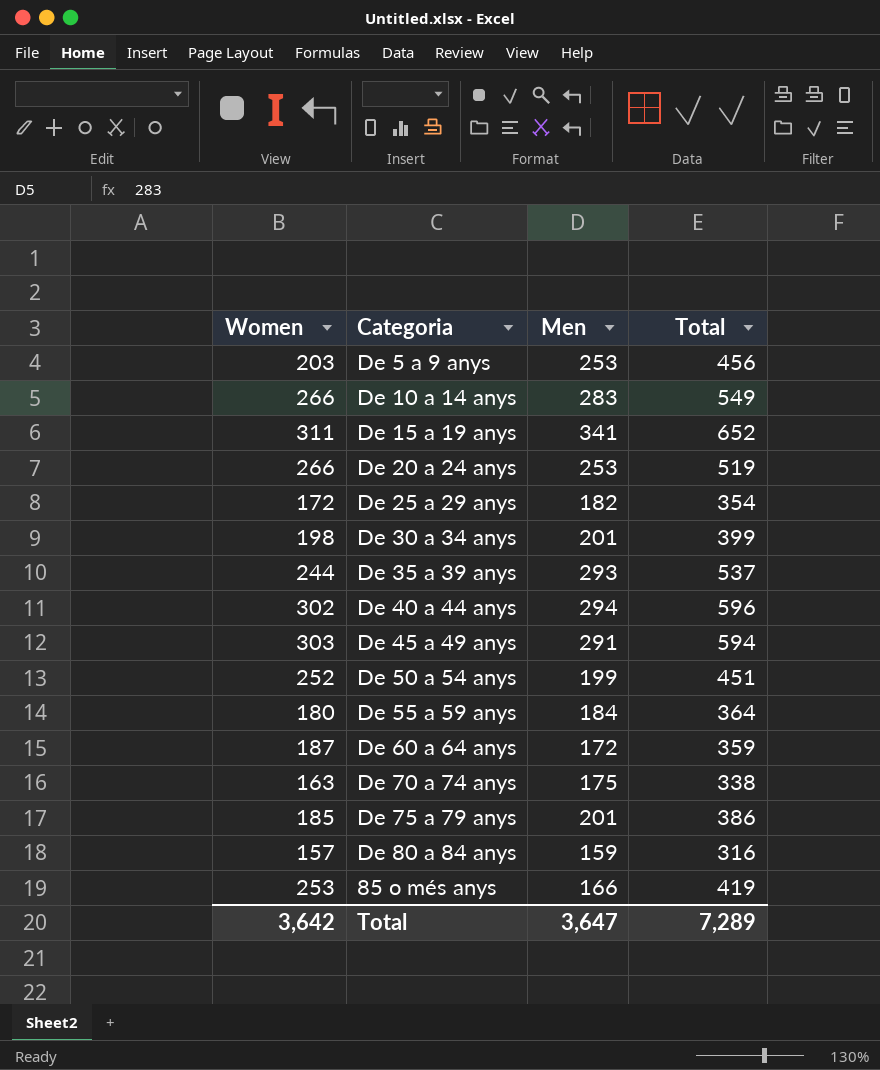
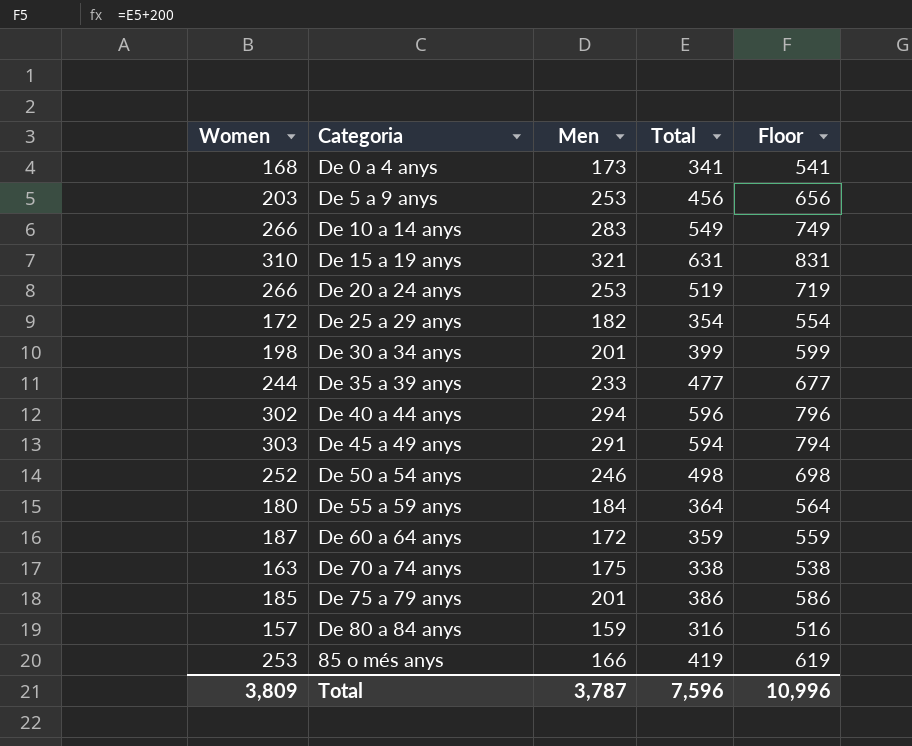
column Floor | formula: none -> [Total] + 200
row De 0 a 4 anys: none -> 168 | 173 | 341 | 541
De 15 a 19 anys | Women: 311 -> 310
De 15 a 19 anys | Men: 341 -> 321
De 15 a 19 anys | Total: 652 -> 631
De 35 a 39 anys | Men: 293 -> 233
De 35 a 39 anys | Total: 537 -> 477
De 50 a 54 anys | Men: 199 -> 246
De 50 a 54 anys | Total: 451 -> 498
Total | Women: 3,642 -> 3,809
Total | Men: 3,647 -> 3,787
Total | Total: 7,289 -> 7,596

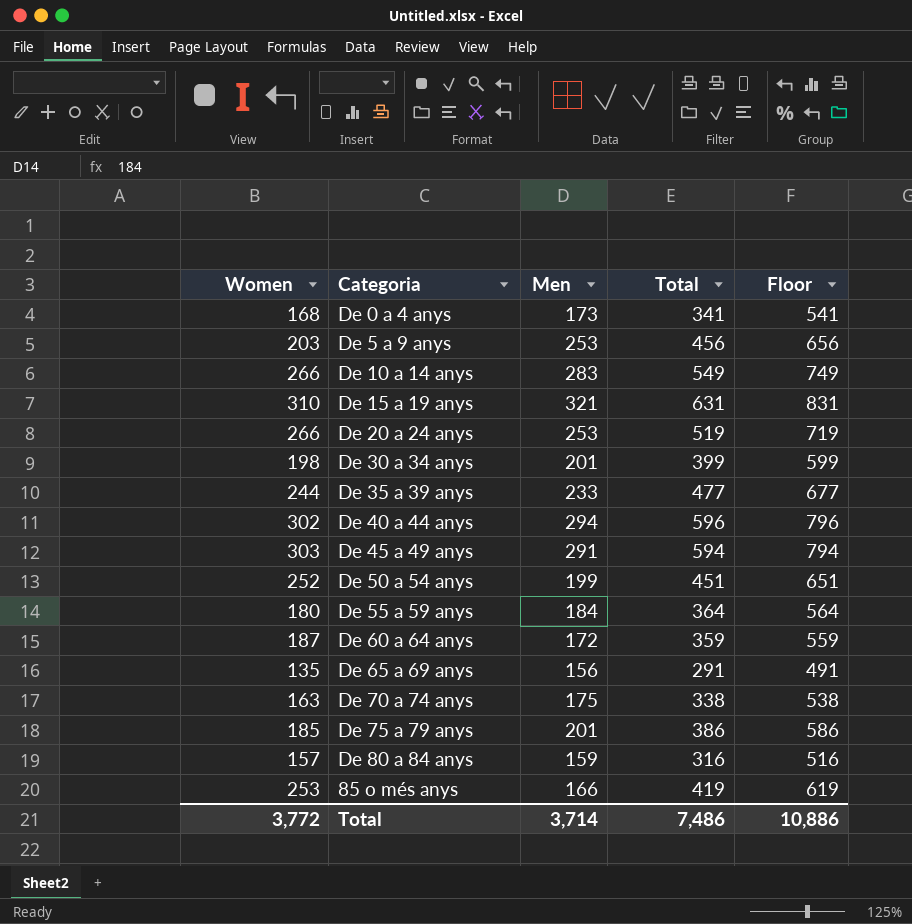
row De 25 a 29 anys: 172 | 182 | 354 | 554 -> none
De 50 a 54 anys | Men: 246 -> 199
De 50 a 54 anys | Total: 498 -> 451
De 50 a 54 anys | Floor: 698 -> 651
row De 65 a 69 anys: none -> 135 | 156 | 291 | 491
Total | Women: 3,809 -> 3,772
Total | Men: 3,787 -> 3,714
Total | Total: 7,596 -> 7,486
Total | Floor: 10,996 -> 10,886

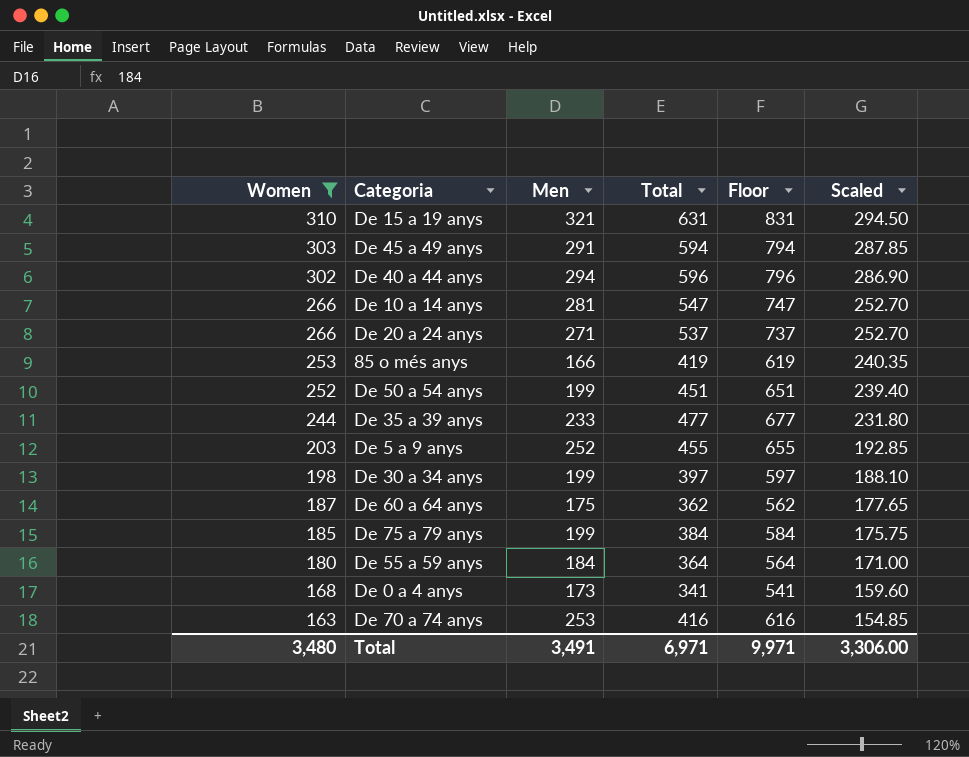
filter: none -> Women >= 163
row order: none -> Women descending
column Scaled | formula: none -> [Women] * 0.95
De 10 a 14 anys | Men: 283 -> 281
De 10 a 14 anys | Total: 549 -> 547
De 10 a 14 anys | Floor: 749 -> 747
De 20 a 24 anys | Men: 253 -> 271
De 20 a 24 anys | Total: 519 -> 537
De 20 a 24 anys | Floor: 719 -> 737
De 5 a 9 anys | Men: 253 -> 252
De 5 a 9 anys | Total: 456 -> 455
De 5 a 9 anys | Floor: 656 -> 655
De 30 a 34 anys | Men: 201 -> 199
De 30 a 34 anys | Total: 399 -> 397
De 30 a 34 anys | Floor: 599 -> 597
De 60 a 64 anys | Men: 172 -> 175
De 60 a 64 anys | Total: 359 -> 362
De 60 a 64 anys | Floor: 559 -> 562
De 75 a 79 anys | Men: 201 -> 199
De 75 a 79 anys | Total: 386 -> 384
De 75 a 79 anys | Floor: 586 -> 584
De 70 a 74 anys | Men: 175 -> 253
De 70 a 74 anys | Total: 338 -> 416
De 70 a 74 anys | Floor: 538 -> 616
Total | Women: 3,772 -> 3,480
Total | Men: 3,714 -> 3,491
Total | Total: 7,486 -> 6,971
Total | Floor: 10,886 -> 9,971

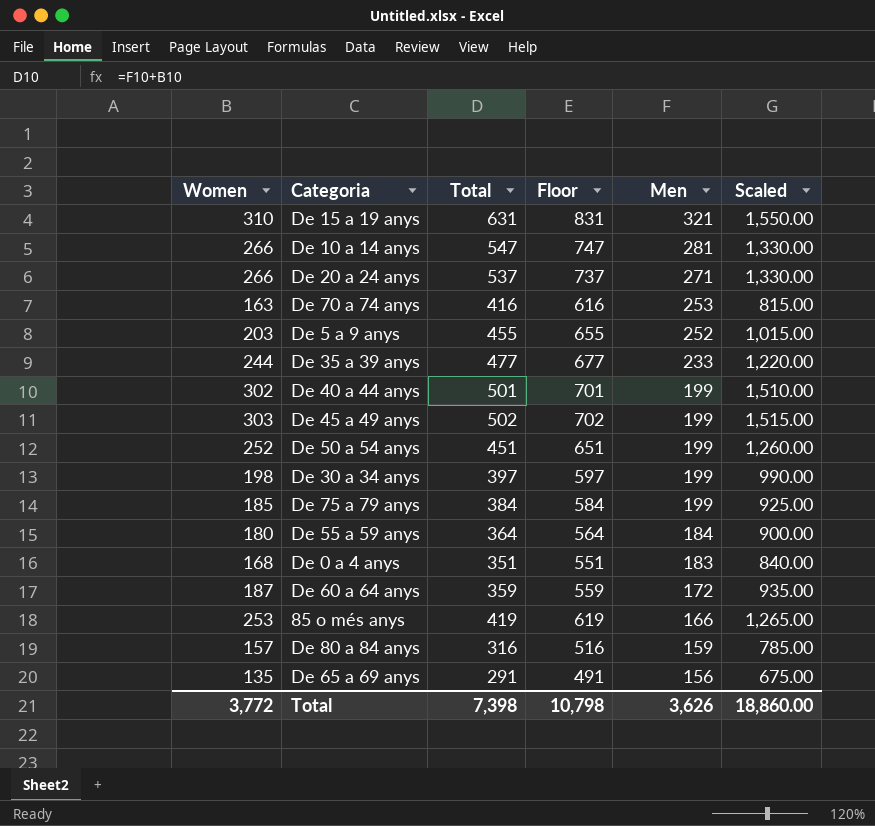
filter: Women >= 163 -> none
row order: Women descending -> Men descending
column Men | position: 3 -> 5
column Scaled | formula: [Women] * 0.95 -> [Women] * 5
De 40 a 44 anys | Total: 596 -> 501
De 40 a 44 anys | Floor: 796 -> 701
De 40 a 44 anys | Men: 294 -> 199
De 45 a 49 anys | Total: 594 -> 502
De 45 a 49 anys | Floor: 794 -> 702
De 45 a 49 anys | Men: 291 -> 199
De 0 a 4 anys | Total: 341 -> 351
De 0 a 4 anys | Floor: 541 -> 551
De 0 a 4 anys | Men: 173 -> 183
De 60 a 64 anys | Total: 362 -> 359
De 60 a 64 anys | Floor: 562 -> 559
De 60 a 64 anys | Men: 175 -> 172
Total | Women: 3,480 -> 3,772
Total | Total: 6,971 -> 7,398
Total | Floor: 9,971 -> 10,798
Total | Men: 3,491 -> 3,626
Total | Scaled: 3,306.00 -> 18,860.00

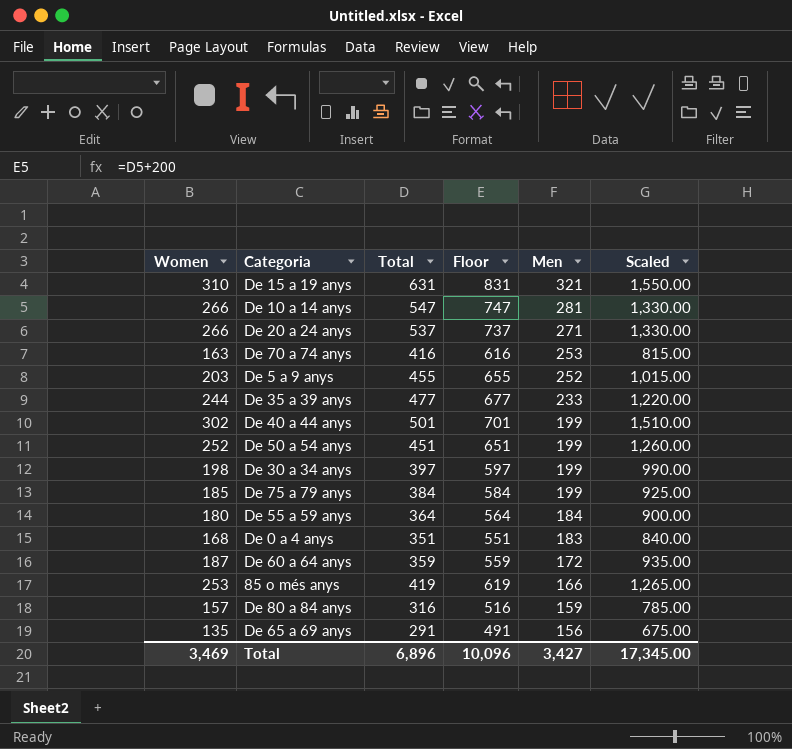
row De 45 a 49 anys: 303 | 502 | 702 | 199 | 1,515.00 -> none
Total | Women: 3,772 -> 3,469
Total | Total: 7,398 -> 6,896
Total | Floor: 10,798 -> 10,096
Total | Men: 3,626 -> 3,427
Total | Scaled: 18,860.00 -> 17,345.00

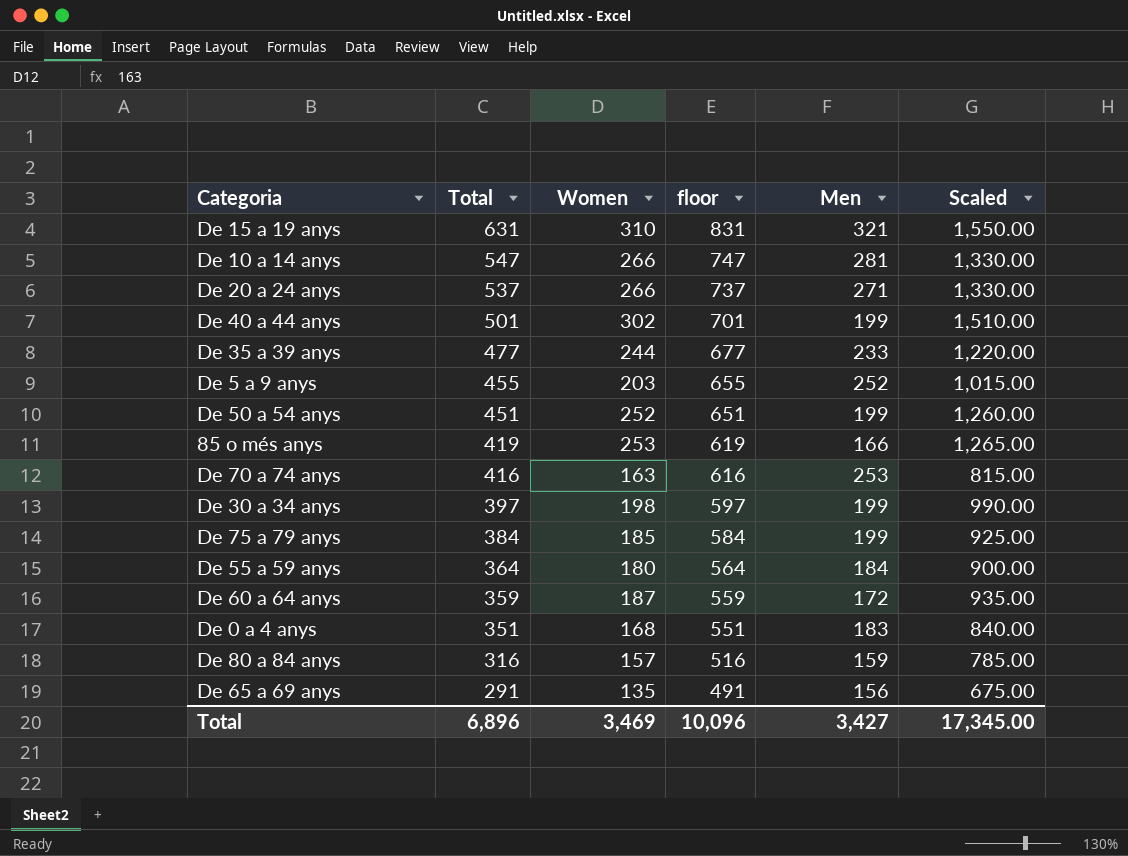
row order: Men descending -> Total descending
column Women | position: 1 -> 3
column name: Floor -> floor

